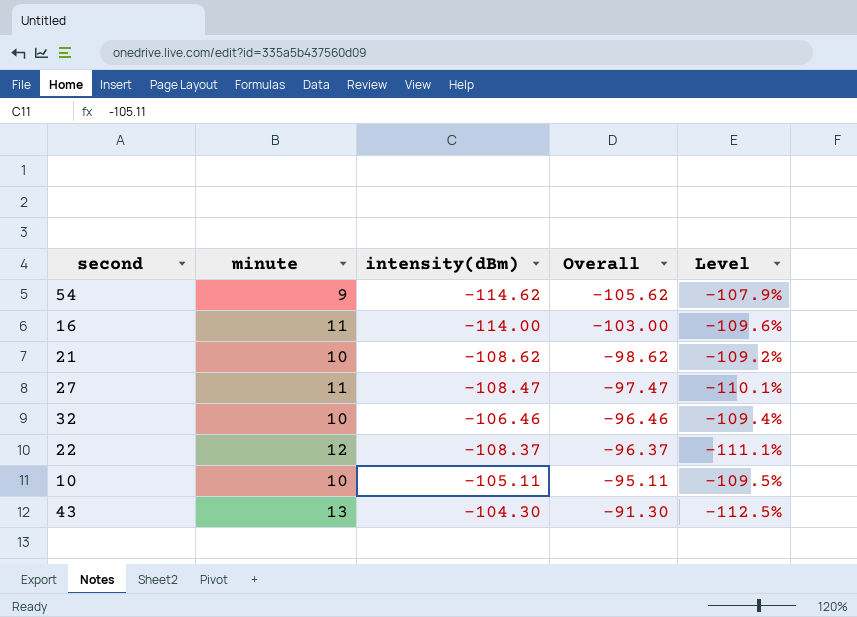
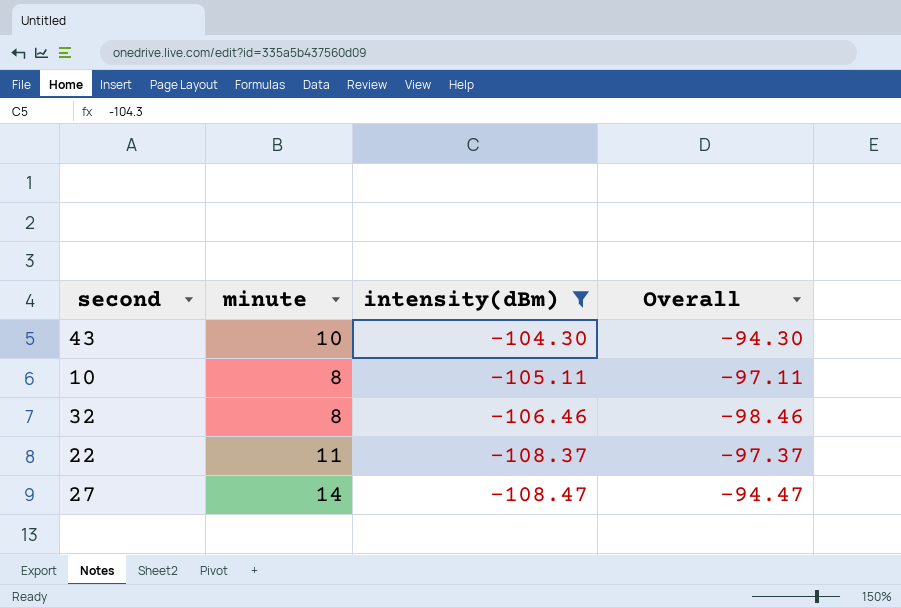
filter: none -> intensity(dBm) >= -108.47
row order: Overall ascending -> intensity(dBm) descending
column Level | formula: ([minute] - [intensity(dBm)]) / [intensity(dBm)] -> none
43 | minute: 13 -> 10
43 | Overall: -91.30 -> -94.30
10 | minute: 10 -> 8
10 | Overall: -95.11 -> -97.11
32 | minute: 10 -> 8
32 | Overall: -96.46 -> -98.46
22 | minute: 12 -> 11
22 | Overall: -96.37 -> -97.37
27 | minute: 11 -> 14
27 | Overall: -97.47 -> -94.47

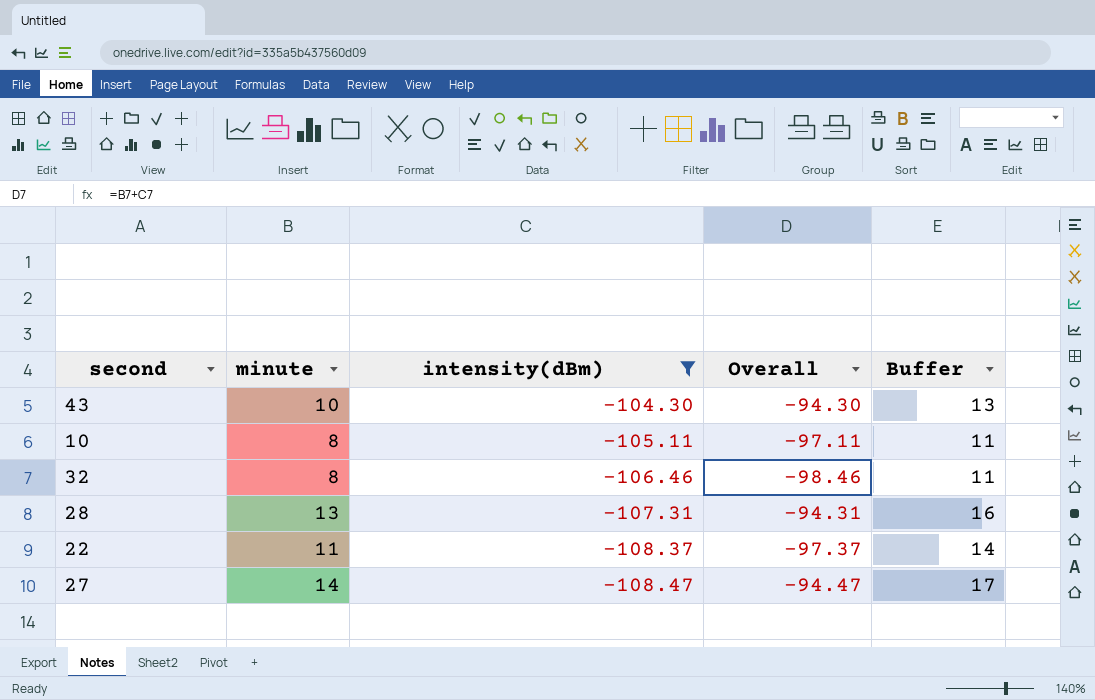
column Buffer | formula: none -> [minute] + 3
row 28: none -> 13 | -107.31 | -94.31 | 16

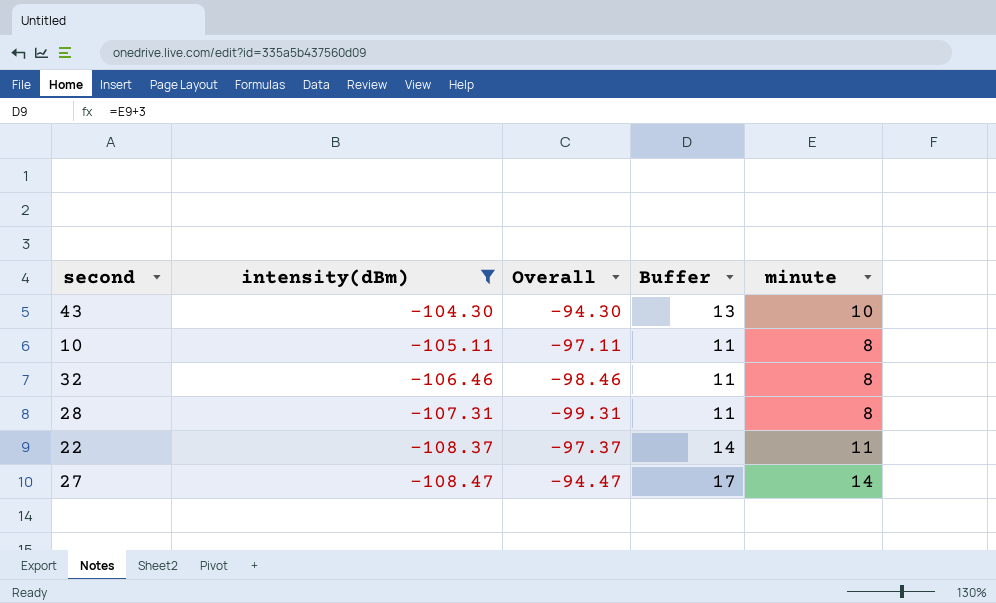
column minute | position: 2 -> 5
28 | Overall: -94.31 -> -99.31
28 | Buffer: 16 -> 11
28 | minute: 13 -> 8

